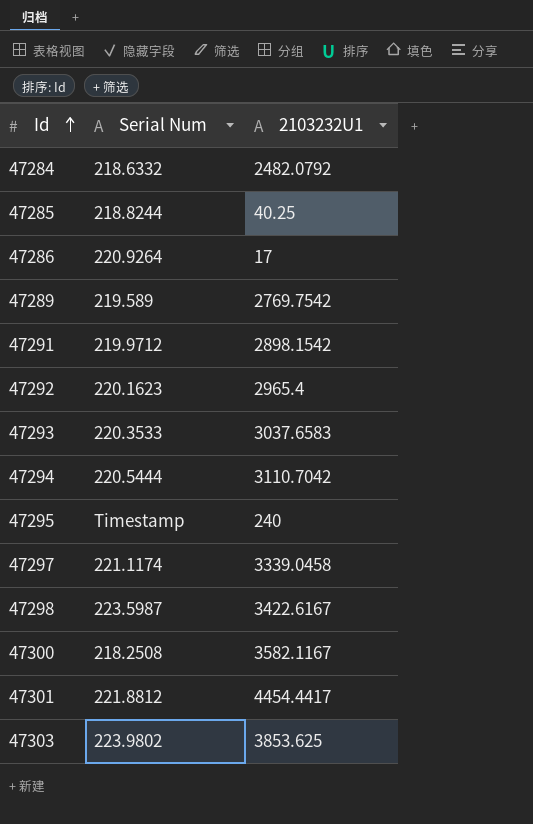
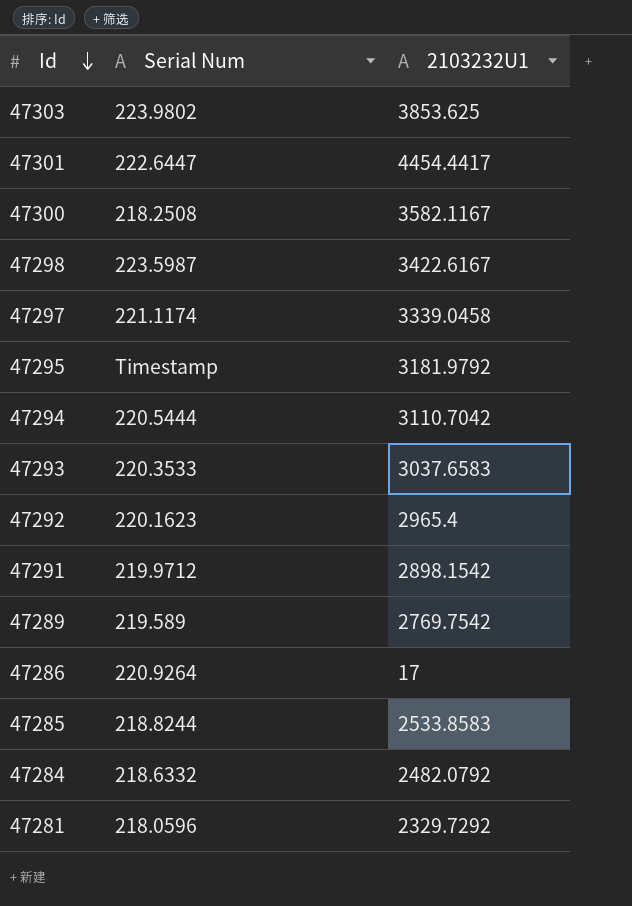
row order: Id ascending -> Id descending
47301 | Serial Num: 221.8812 -> 222.6447
47295 | 2103232U1: 240 -> 3181.9792
47285 | 2103232U1: 40.25 -> 2533.8583
row 47281: none -> 218.0596 | 2329.7292

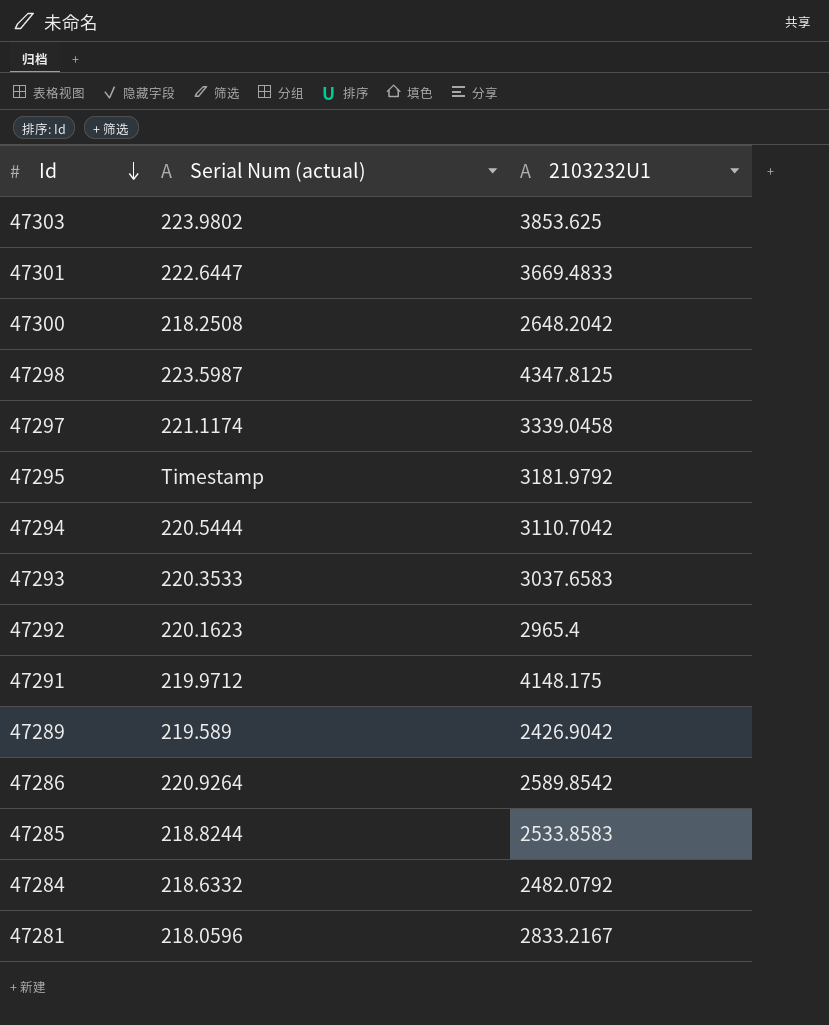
column name: Serial Num -> Serial Num (actual)
47301 | 2103232U1: 4454.4417 -> 3669.4833
47300 | 2103232U1: 3582.1167 -> 2648.2042
47298 | 2103232U1: 3422.6167 -> 4347.8125
47291 | 2103232U1: 2898.1542 -> 4148.175
47289 | 2103232U1: 2769.7542 -> 2426.9042
47286 | 2103232U1: 17 -> 2589.8542
47281 | 2103232U1: 2329.7292 -> 2833.2167

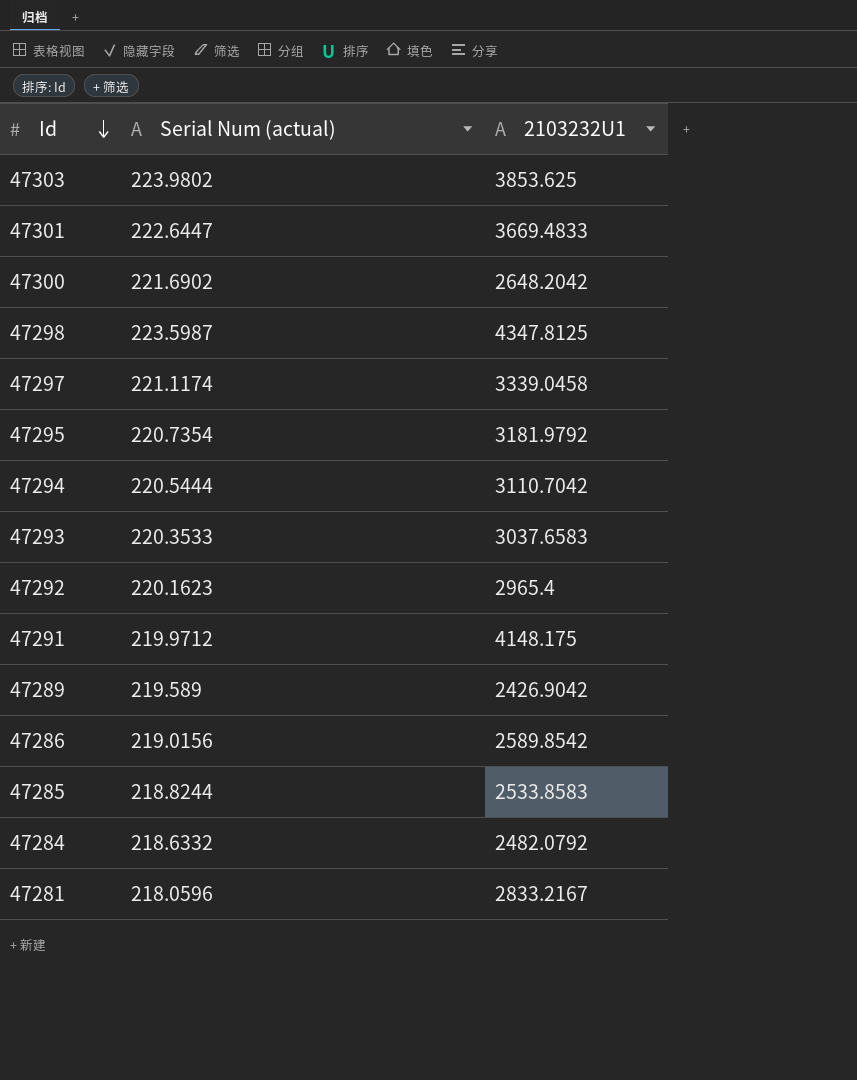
47300 | Serial Num (actual): 218.2508 -> 221.6902
47295 | Serial Num (actual): Timestamp -> 220.7354
47286 | Serial Num (actual): 220.9264 -> 219.0156

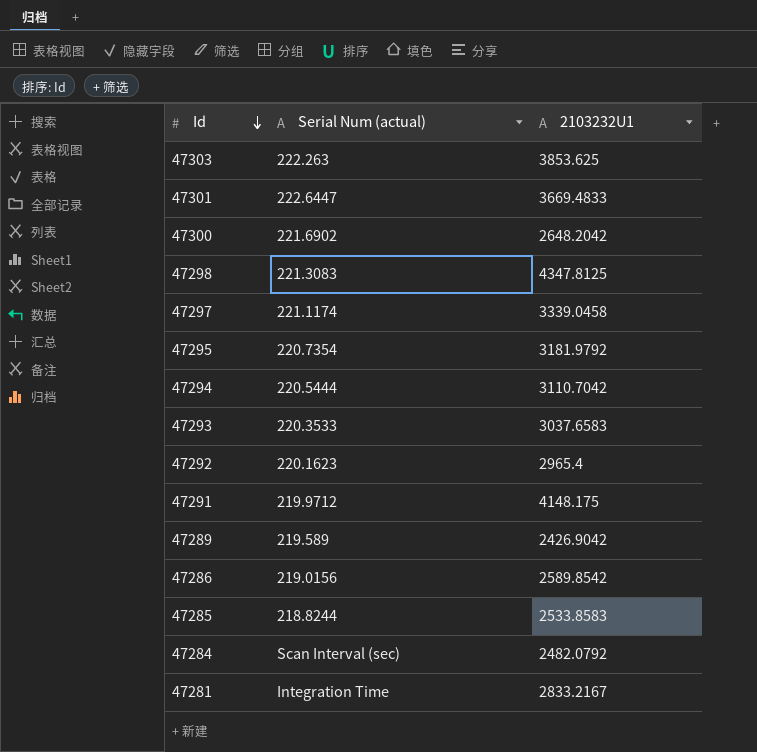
47303 | Serial Num (actual): 223.9802 -> 222.263
47298 | Serial Num (actual): 223.5987 -> 221.3083
47284 | Serial Num (actual): 218.6332 -> Scan Interval (sec)
47281 | Serial Num (actual): 218.0596 -> Integration Time

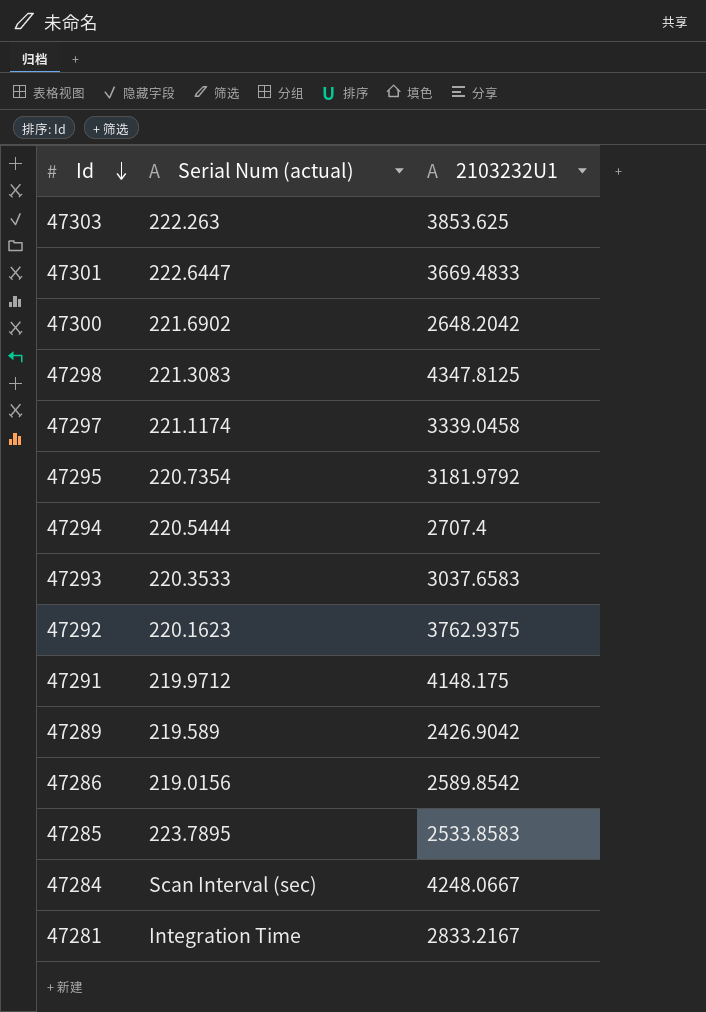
47294 | 2103232U1: 3110.7042 -> 2707.4
47292 | 2103232U1: 2965.4 -> 3762.9375
47285 | Serial Num (actual): 218.8244 -> 223.7895
47284 | 2103232U1: 2482.0792 -> 4248.0667

